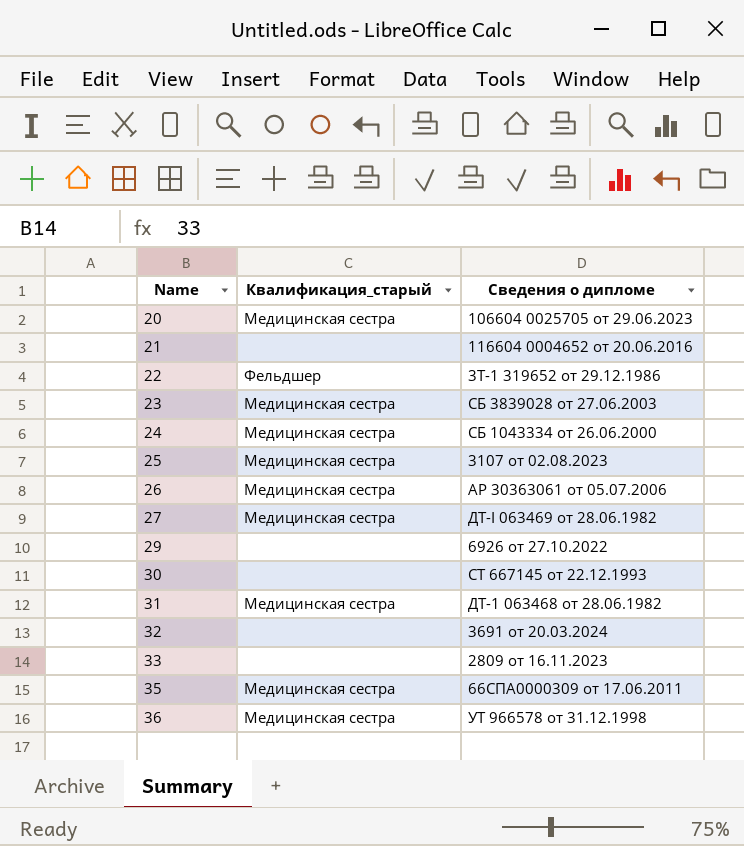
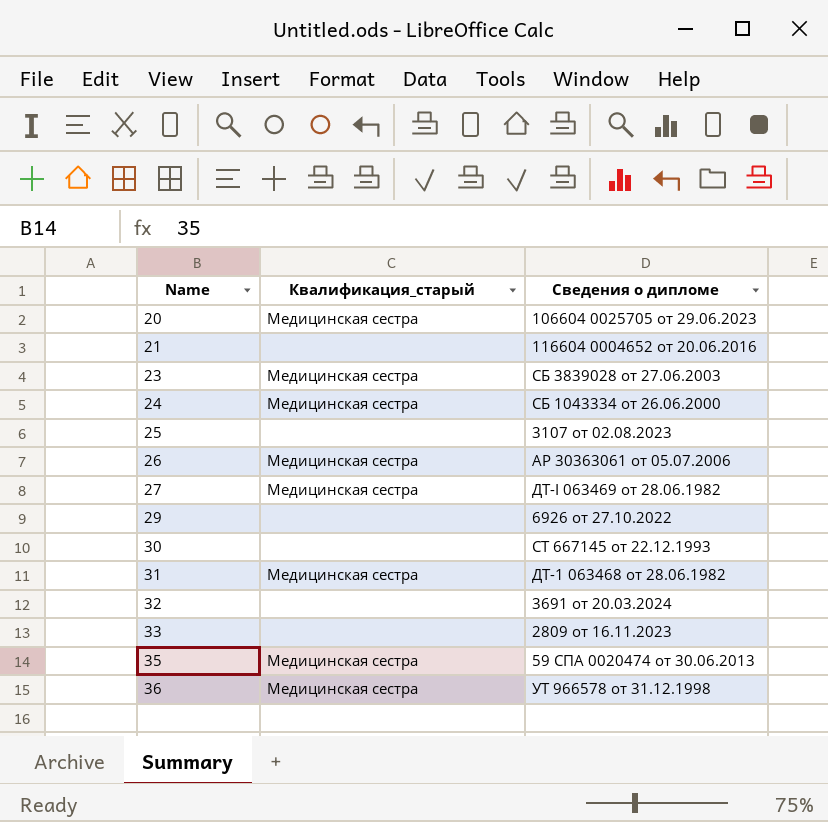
row 22: Фельдшер | 3Т-1 319652 от 29.12.1986 -> none
25 | Квалификация_старый: Медицинская сестра -> none
35 | Сведения о дипломе: 66СПА0000309 от 17.06.2011 -> 59 СПА 0020474 от 30.06.2013

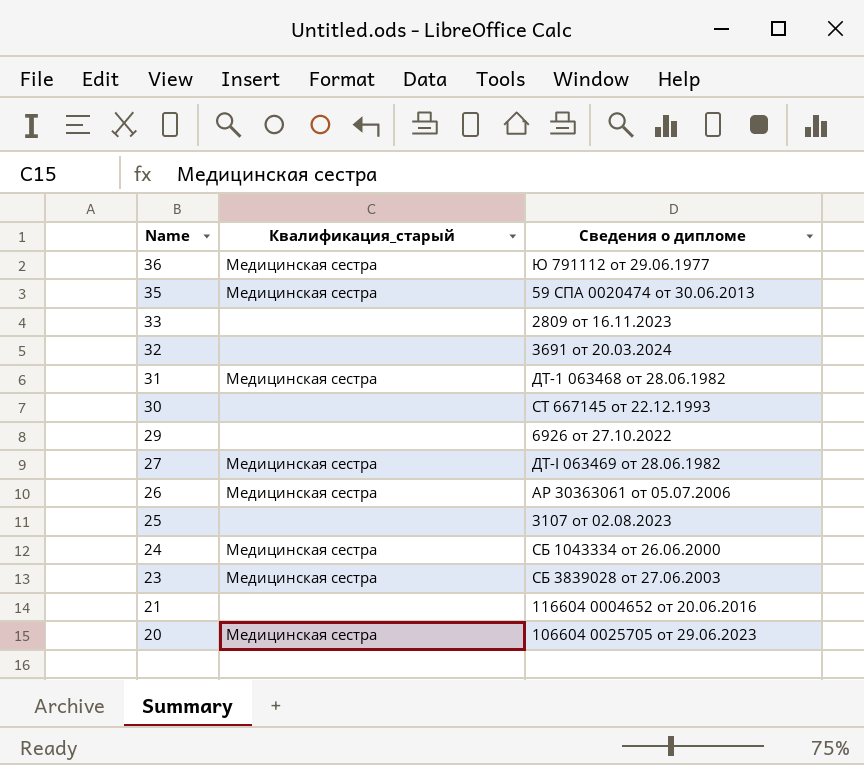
row order: Name ascending -> Name descending
36 | Сведения о дипломе: УТ 966578 от 31.12.1998 -> Ю 791112 от 29.06.1977

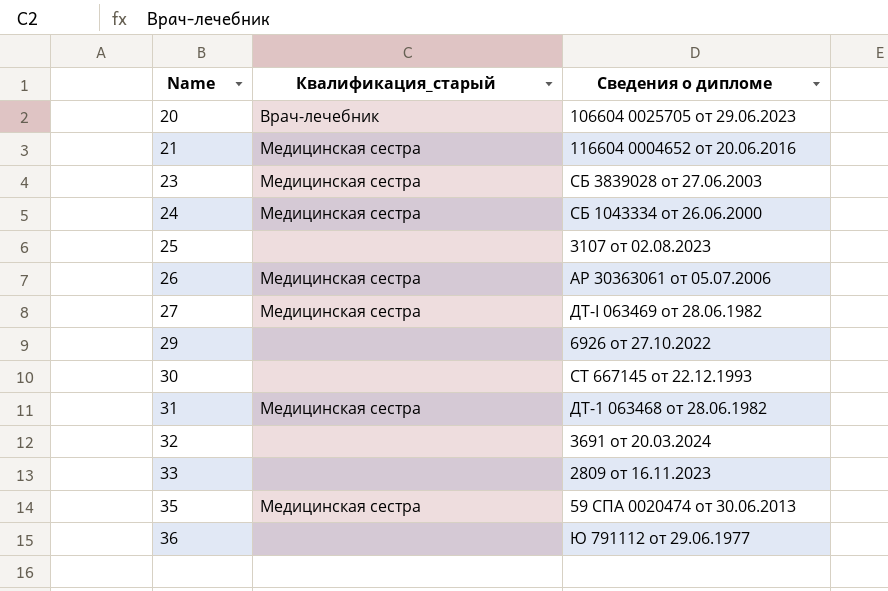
row order: Name descending -> Name ascending
20 | Квалификация_старый: Медицинская сестра -> Врач-лечебник
21 | Квалификация_старый: none -> Медицинская сестра
36 | Квалификация_старый: Медицинская сестра -> none

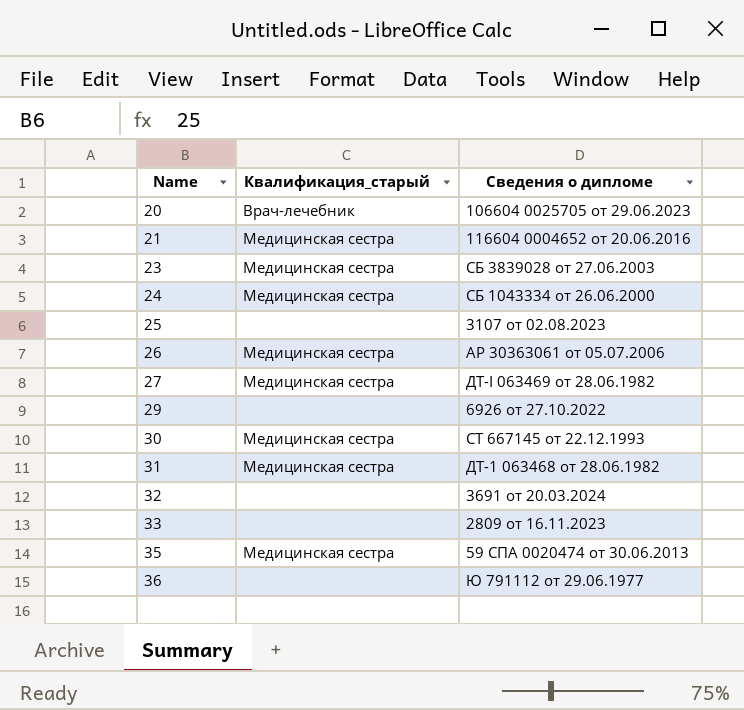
30 | Квалификация_старый: none -> Медицинская сестра

